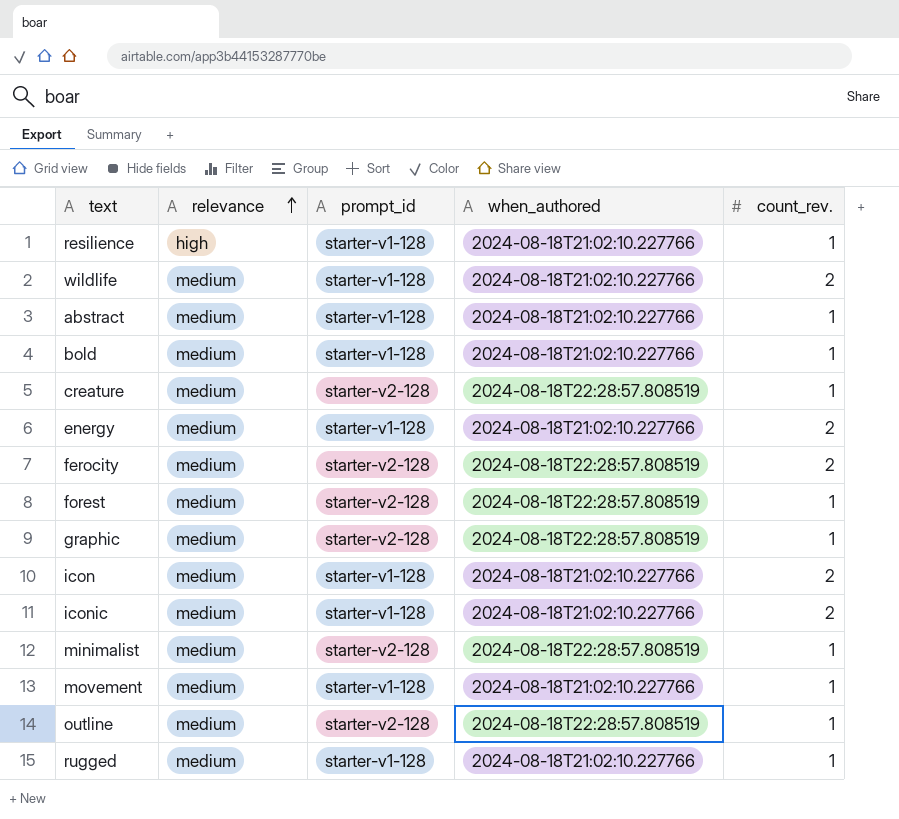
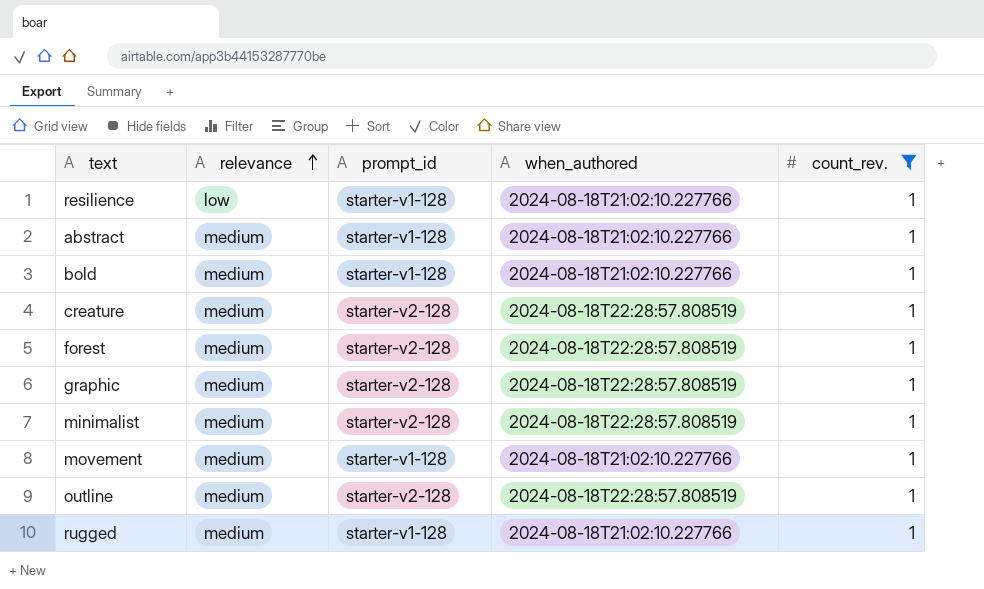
filter: none -> count_rev. = 1
resilience | relevance: high -> low

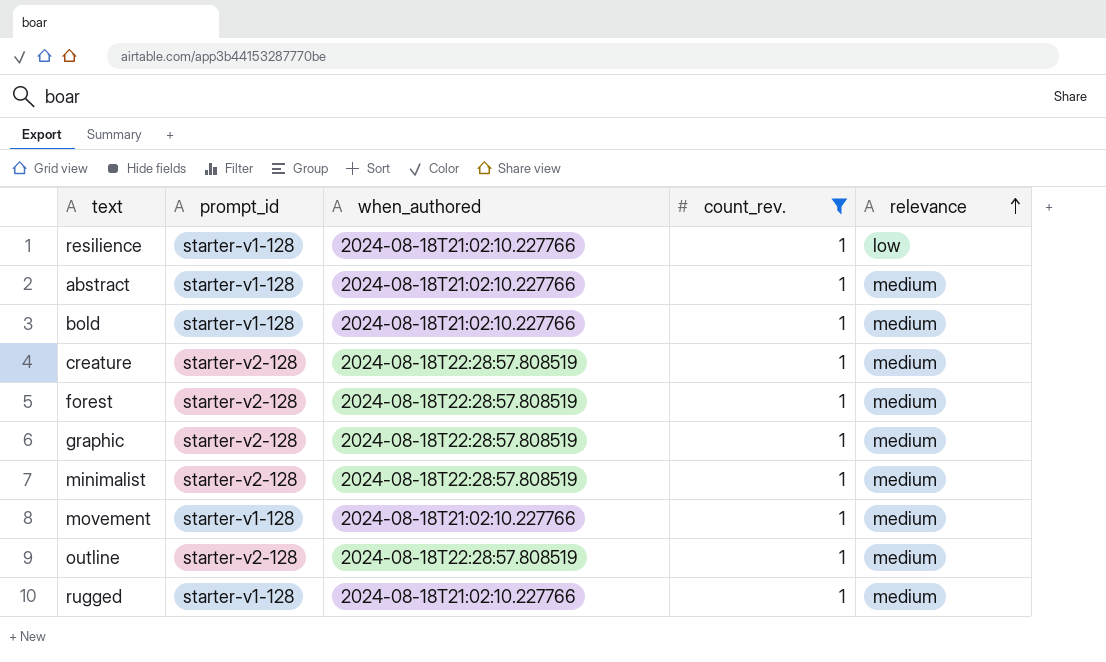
column relevance | position: 2 -> 5

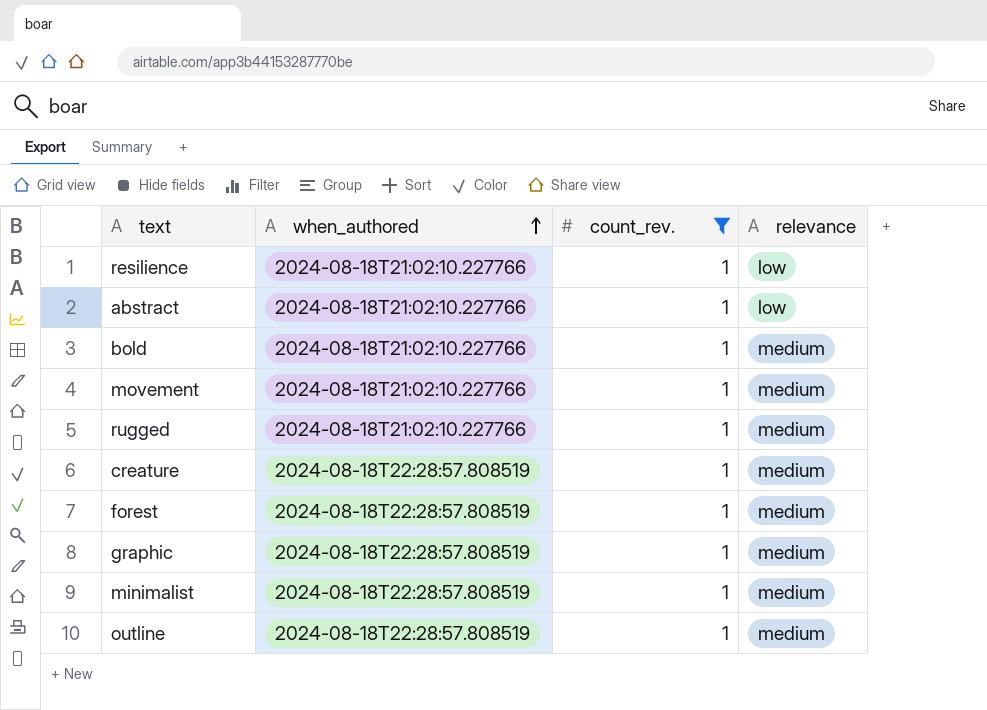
row order: relevance ascending -> when_authored ascending
column prompt_id | position: 2 -> none
abstract | relevance: medium -> low

